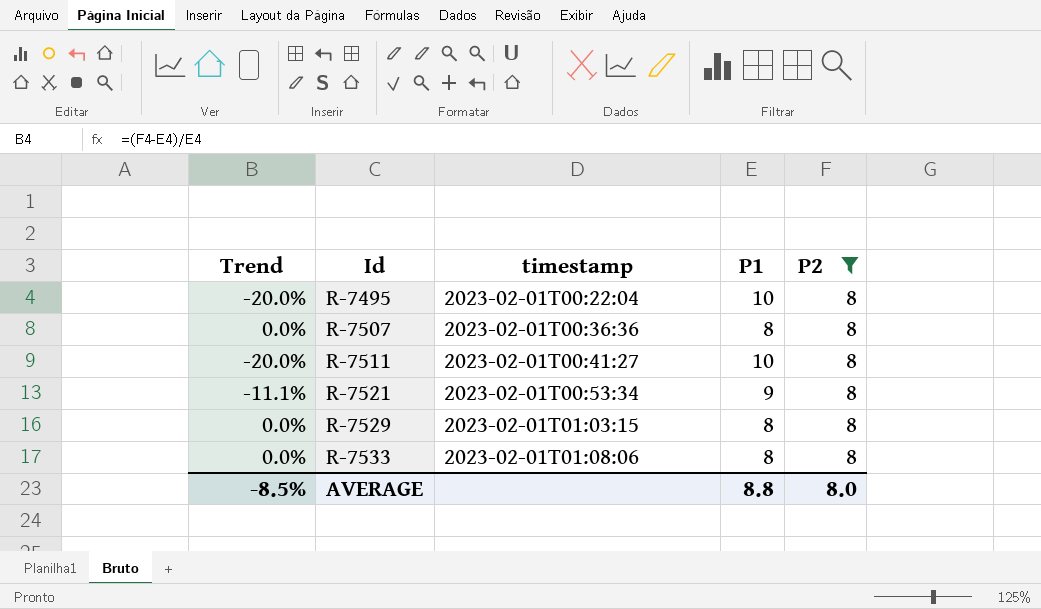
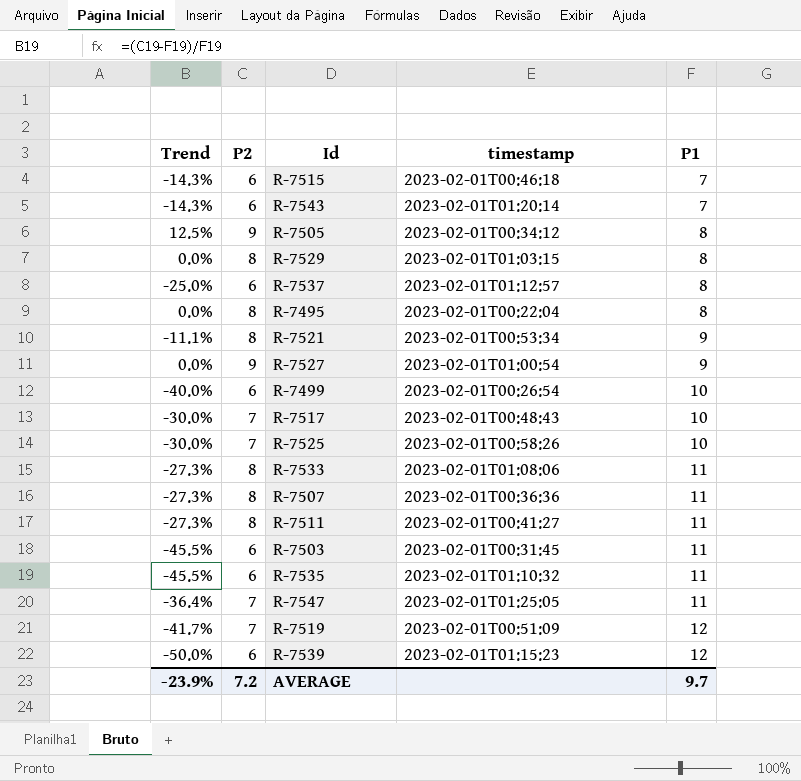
filter: P2 = 8 -> none
row order: Id ascending -> P1 ascending
column P2 | position: 5 -> 2
R-7495 | Trend: -20.0% -> 0.0%
R-7495 | P1: 10 -> 8
R-7533 | Trend: 0.0% -> -27.3%
R-7533 | P1: 8 -> 11
R-7507 | Trend: 0.0% -> -27.3%
R-7507 | P1: 8 -> 11
R-7511 | Trend: -20.0% -> -27.3%
R-7511 | P1: 10 -> 11
AVERAGE | Trend: -8.5% -> -23.9%
AVERAGE | P2: 8.0 -> 7.2
AVERAGE | P1: 8.8 -> 9.7

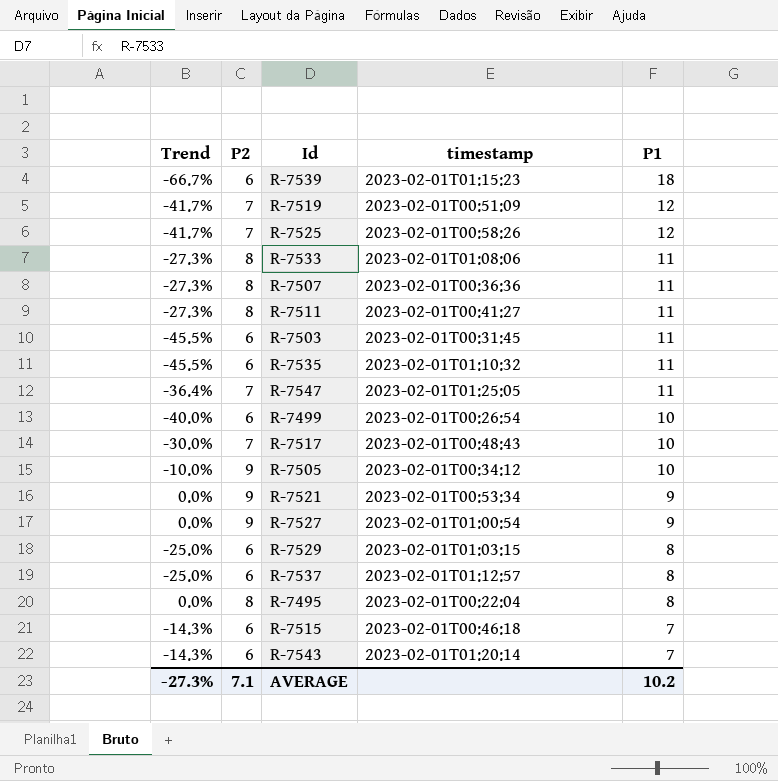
row order: P1 ascending -> P1 descending
R-7539 | Trend: -50.0% -> -66.7%
R-7539 | P1: 12 -> 18
R-7525 | Trend: -30.0% -> -41.7%
R-7525 | P1: 10 -> 12
R-7505 | Trend: 12.5% -> -10.0%
R-7505 | P1: 8 -> 10
R-7521 | Trend: -11.1% -> 0.0%
R-7521 | P2: 8 -> 9
R-7529 | Trend: 0.0% -> -25.0%
R-7529 | P2: 8 -> 6
AVERAGE | Trend: -23.9% -> -27.3%
AVERAGE | P2: 7.2 -> 7.1
AVERAGE | P1: 9.7 -> 10.2

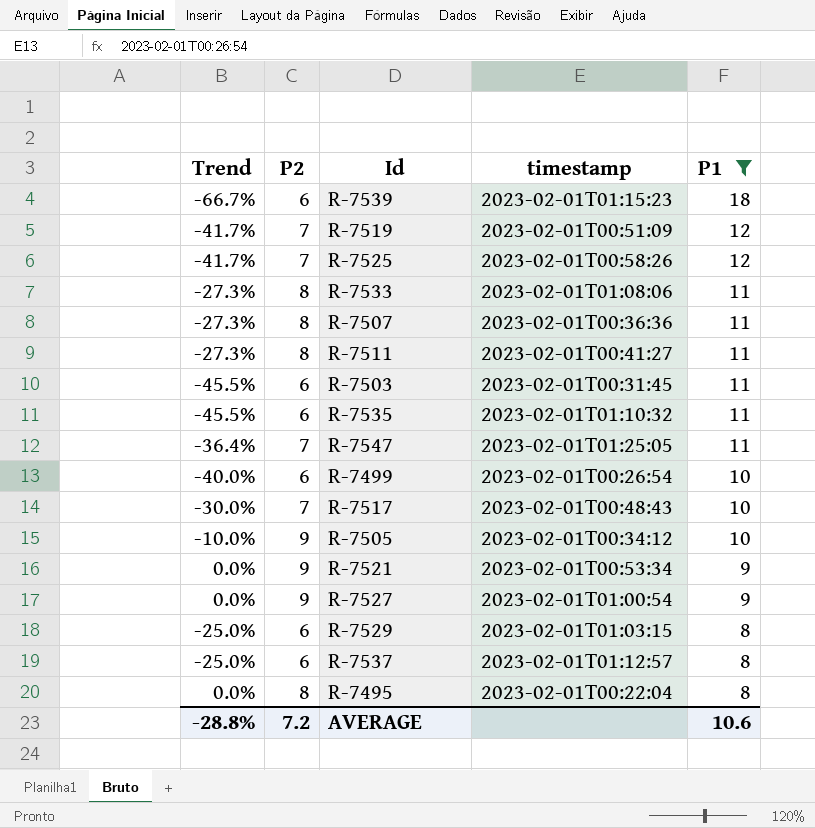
filter: none -> P1 != 7
AVERAGE | Trend: -27.3% -> -28.8%
AVERAGE | P2: 7.1 -> 7.2
AVERAGE | P1: 10.2 -> 10.6

